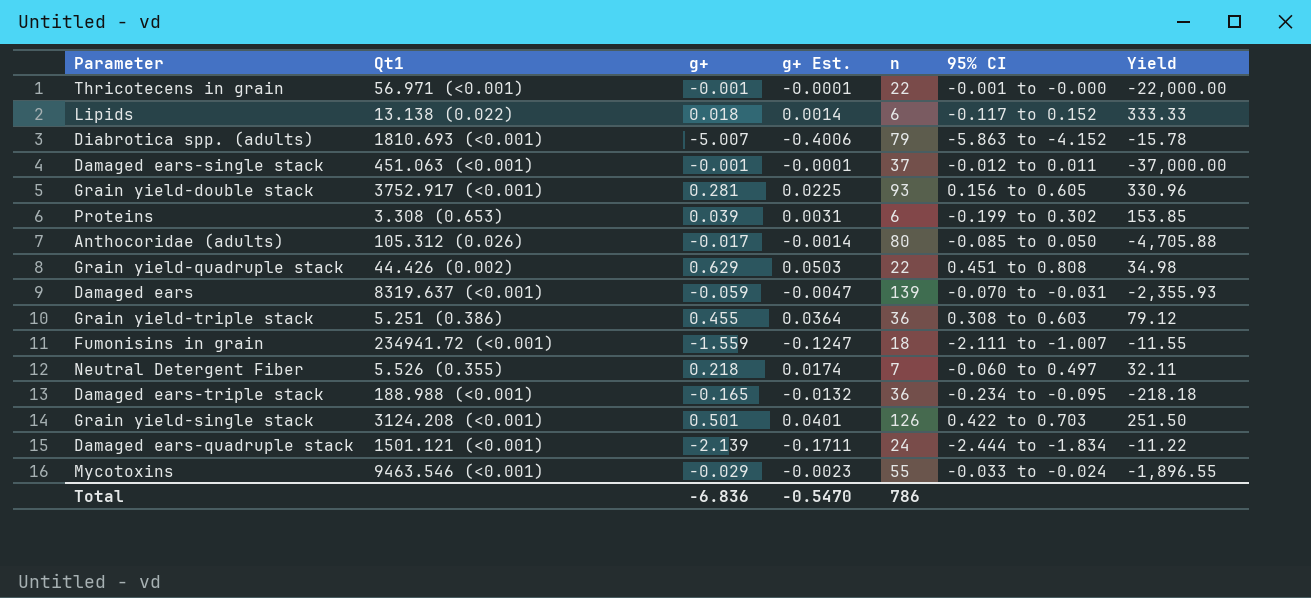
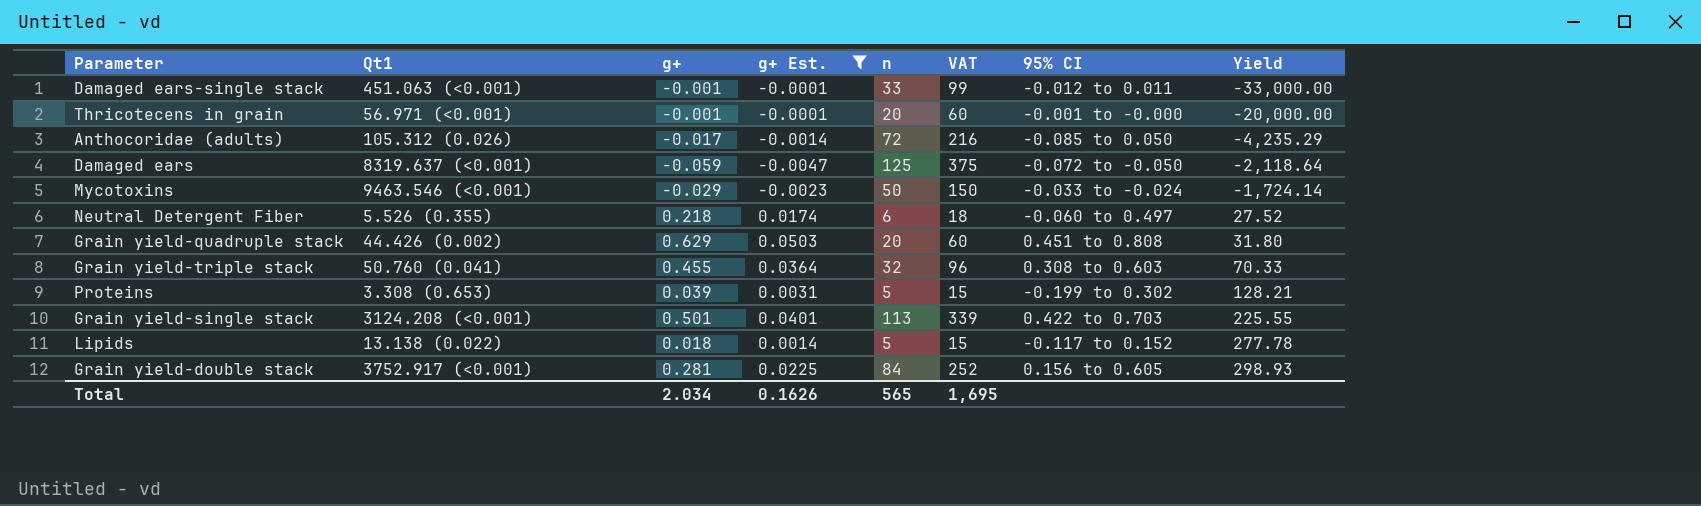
filter: none -> g+ Est. >= -0.0047
row order: none -> Yield ascending
column VAT | formula: none -> [n] * 3
Damaged ears-single stack | n: 37 -> 33
Damaged ears-single stack | Yield: -37,000.00 -> -33,000.00
Thricotecens in grain | n: 22 -> 20
Thricotecens in grain | Yield: -22,000.00 -> -20,000.00
Anthocoridae (adults) | n: 80 -> 72
Anthocoridae (adults) | Yield: -4,705.88 -> -4,235.29
Damaged ears | n: 139 -> 125
Damaged ears | 95% CI: -0.070 to -0.031 -> -0.072 to -0.050
Damaged ears | Yield: -2,355.93 -> -2,118.64
Mycotoxins | n: 55 -> 50
Mycotoxins | Yield: -1,896.55 -> -1,724.14
Neutral Detergent Fiber | n: 7 -> 6
Neutral Detergent Fiber | Yield: 32.11 -> 27.52
Grain yield-quadruple stack | n: 22 -> 20
Grain yield-quadruple stack | Yield: 34.98 -> 31.80
Grain yield-triple stack | Qt1: 5.251 (0.386) -> 50.760 (0.041)
Grain yield-triple stack | n: 36 -> 32
Grain yield-triple stack | Yield: 79.12 -> 70.33
Proteins | n: 6 -> 5
Proteins | Yield: 153.85 -> 128.21
Grain yield-single stack | n: 126 -> 113
Grain yield-single stack | Yield: 251.50 -> 225.55
Lipids | n: 6 -> 5
Lipids | Yield: 333.33 -> 277.78
Grain yield-double stack | n: 93 -> 84
Grain yield-double stack | Yield: 330.96 -> 298.93
Total | g+: -6.836 -> 2.034
Total | g+ Est.: -0.5470 -> 0.1626
Total | n: 786 -> 565

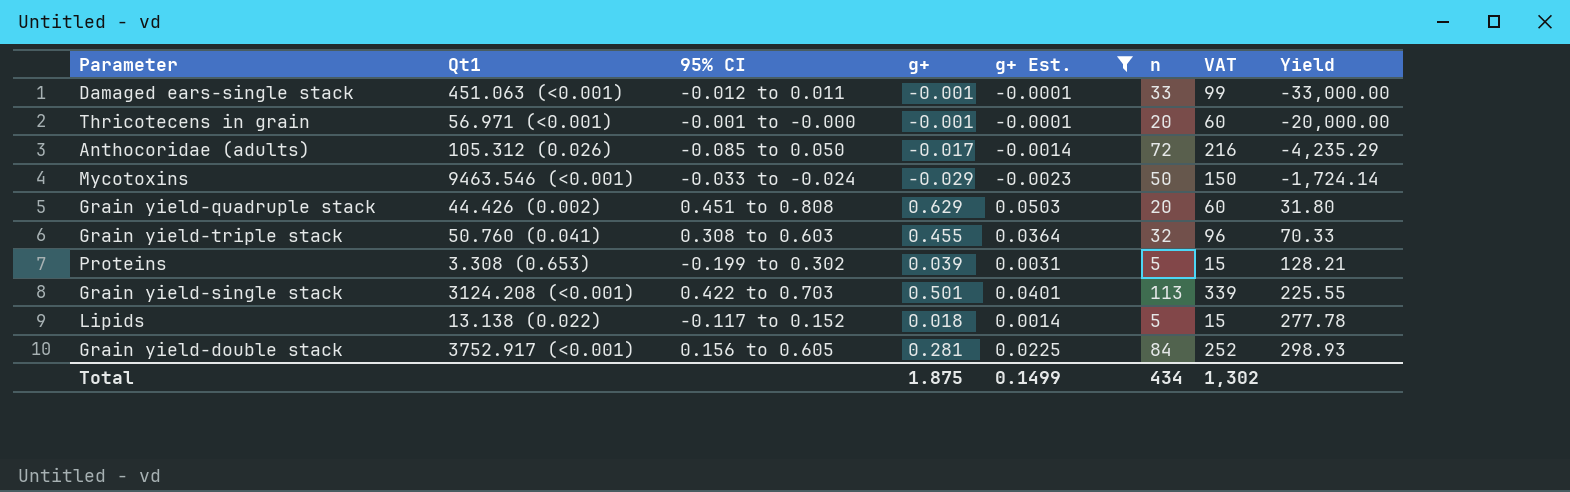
column 95% CI | position: 7 -> 3
row Damaged ears: 8319.637 (<0.001) | -0.059 | -0.0047 | 125 | 375 | -0.072 to -0.050 | -2,118.64 -> none
row Neutral Detergent Fiber: 5.526 (0.355) | 0.218 | 0.0174 | 6 | 18 | -0.060 to 0.497 | 27.52 -> none
Total | g+: 2.034 -> 1.875
Total | g+ Est.: 0.1626 -> 0.1499
Total | n: 565 -> 434
Total | VAT: 1,695 -> 1,302

